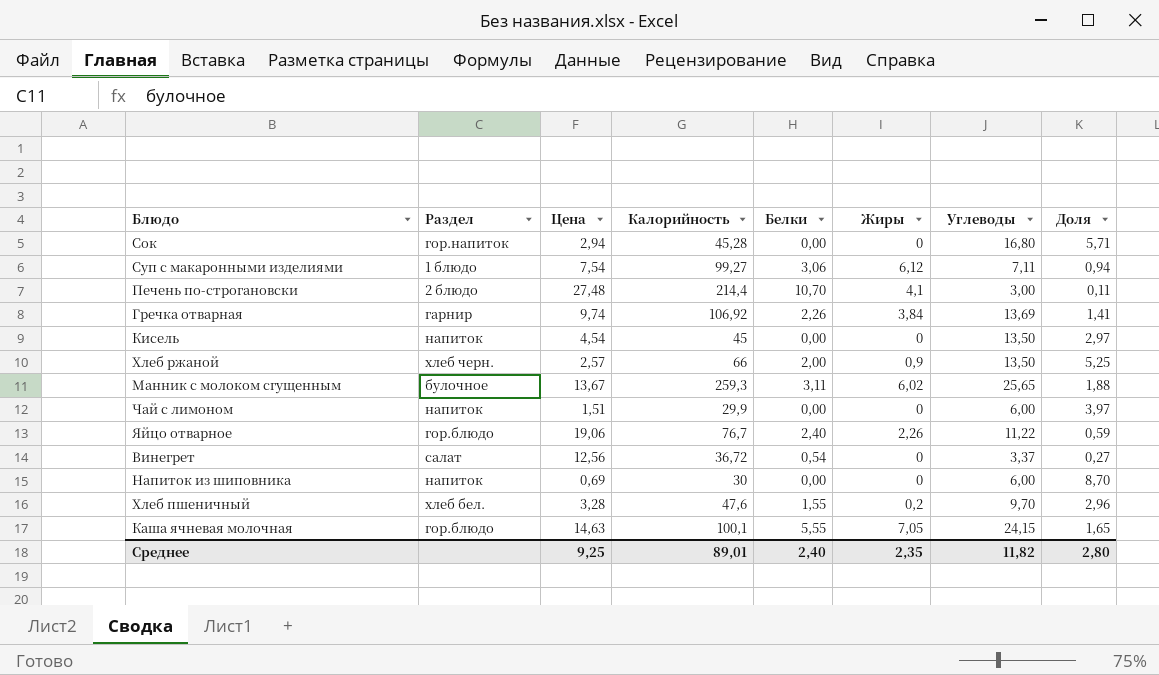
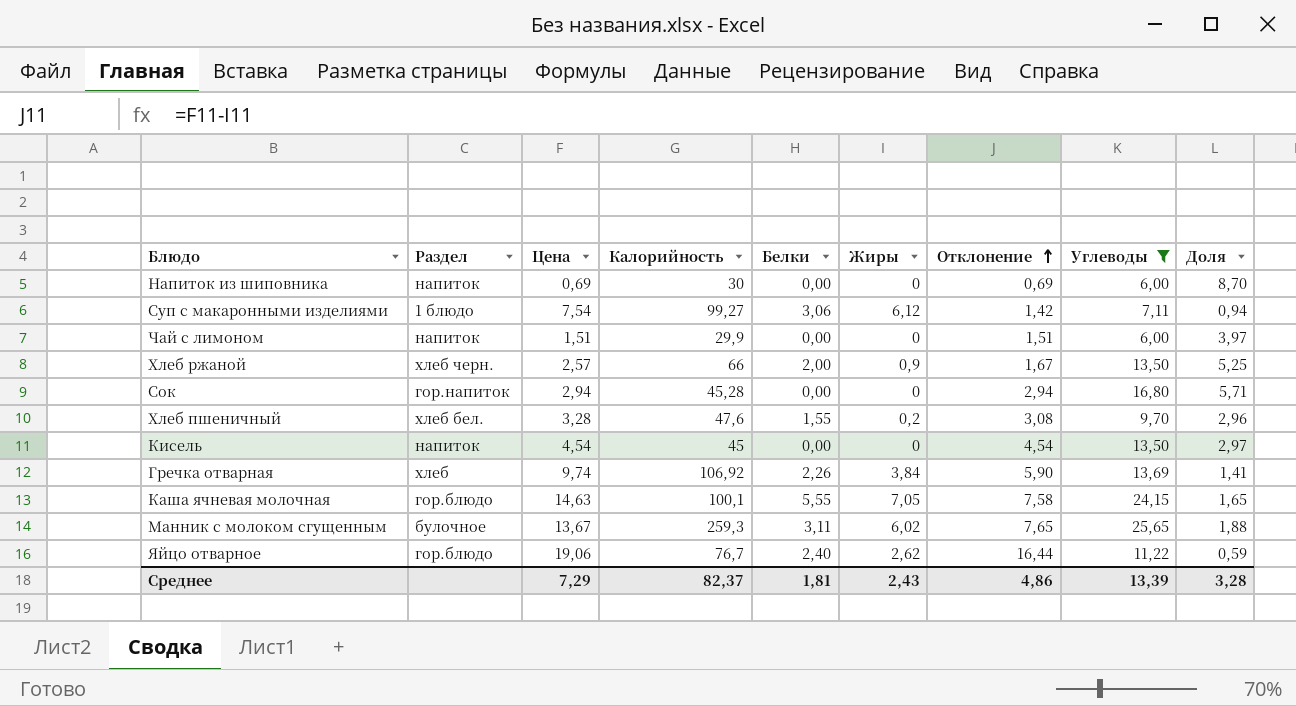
filter: none -> Углеводы >= 6,00
row order: none -> Отклонение ascending
column Отклонение | formula: none -> [Цена] - [Жиры]
Гречка отварная | Раздел: гарнир -> хлеб
Яйцо отварное | Жиры: 2,26 -> 2,62
Среднее | Цена: 9,25 -> 7,29
Среднее | Калорийность: 89,01 -> 82,37
Среднее | Белки: 2,40 -> 1,81
Среднее | Жиры: 2,35 -> 2,43
Среднее | Углеводы: 11,82 -> 13,39
Среднее | Доля: 2,80 -> 3,28

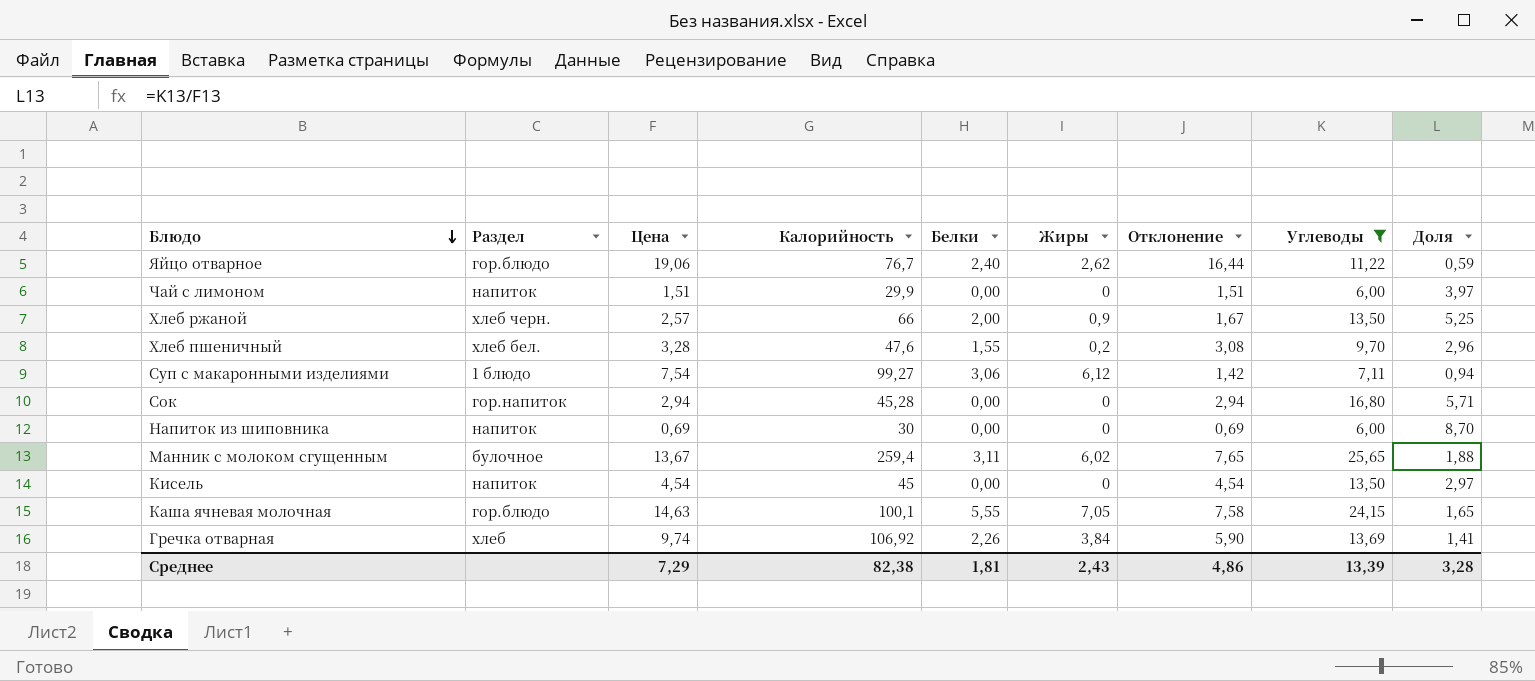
row order: Отклонение ascending -> Блюдо descending
Манник с молоком сгущенным | Калорийность: 259,3 -> 259,4
Среднее | Калорийность: 82,37 -> 82,38

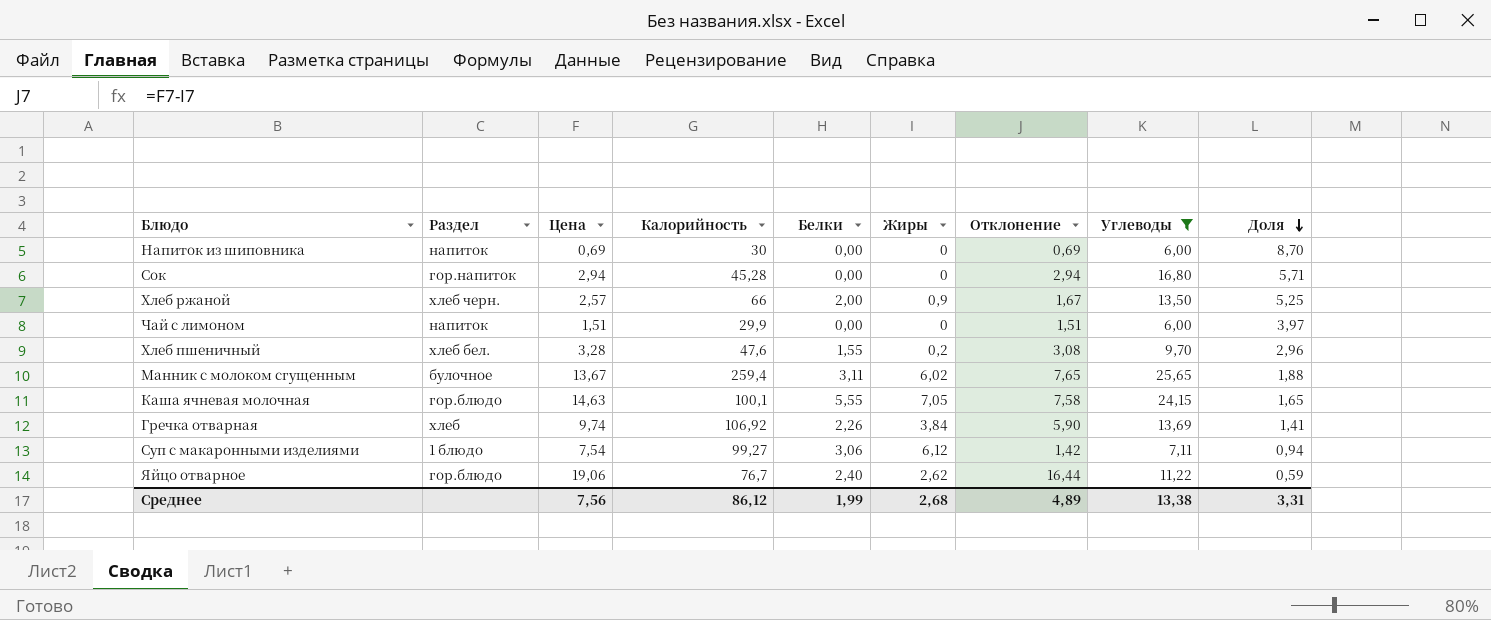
row order: Блюдо descending -> Доля descending
row Кисель: напиток | 4,54 | 45 | 0,00 | 0 | 4,54 | 13,50 | 2,97 -> none
Среднее | Цена: 7,29 -> 7,56
Среднее | Калорийность: 82,38 -> 86,12
Среднее | Белки: 1,81 -> 1,99
Среднее | Жиры: 2,43 -> 2,68
Среднее | Отклонение: 4,86 -> 4,89
Среднее | Углеводы: 13,39 -> 13,38
Среднее | Доля: 3,28 -> 3,31

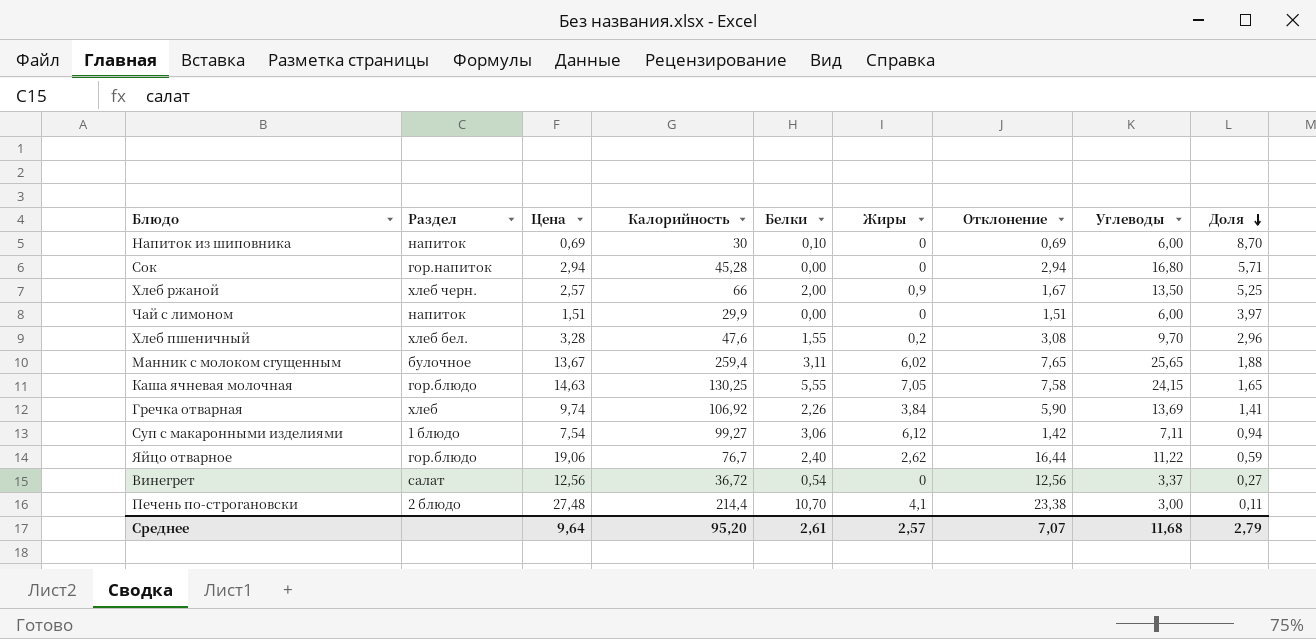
filter: Углеводы >= 6,00 -> none
Напиток из шиповника | Белки: 0,00 -> 0,10
Каша ячневая молочная | Калорийность: 100,1 -> 130,25
Среднее | Цена: 7,56 -> 9,64
Среднее | Калорийность: 86,12 -> 95,20
Среднее | Белки: 1,99 -> 2,61
Среднее | Жиры: 2,68 -> 2,57
Среднее | Отклонение: 4,89 -> 7,07
Среднее | Углеводы: 13,38 -> 11,68
Среднее | Доля: 3,31 -> 2,79

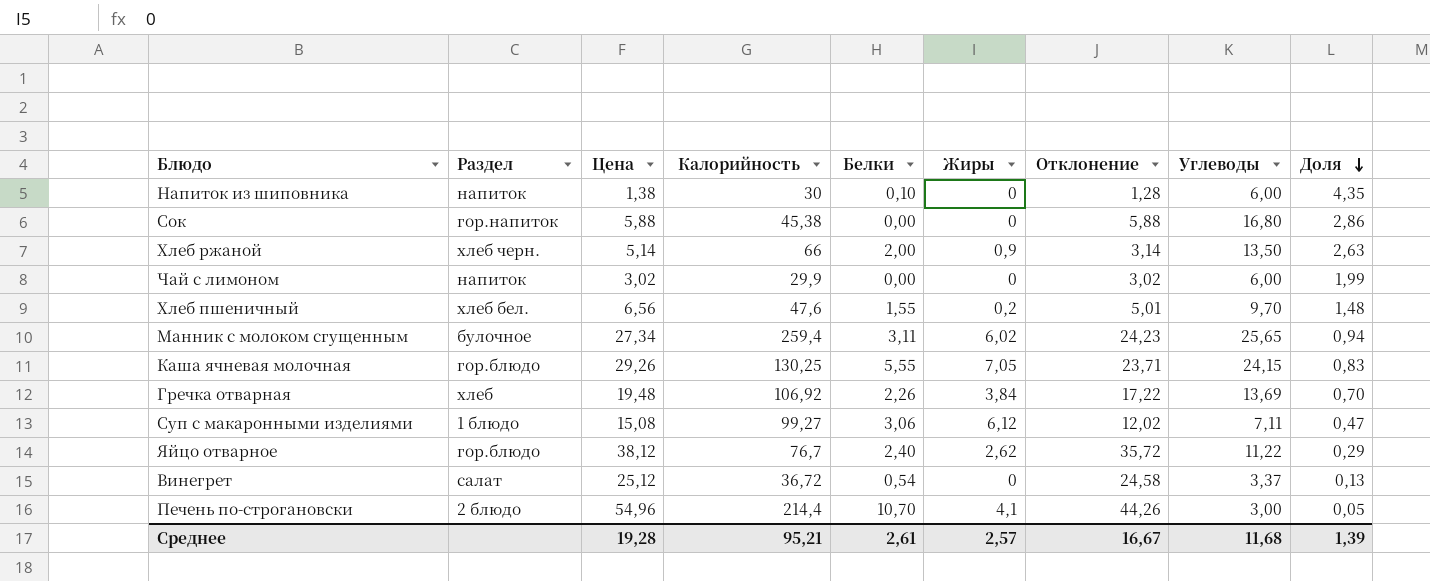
column Отклонение | formula: [Цена] - [Жиры] -> [Цена] - [Белки]
Напиток из шиповника | Цена: 0,69 -> 1,38
Напиток из шиповника | Доля: 8,70 -> 4,35
Сок | Цена: 2,94 -> 5,88
Сок | Калорийность: 45,28 -> 45,38
Сок | Доля: 5,71 -> 2,86
Хлеб ржаной | Цена: 2,57 -> 5,14
Хлеб ржаной | Доля: 5,25 -> 2,63
Чай с лимоном | Цена: 1,51 -> 3,02
Чай с лимоном | Доля: 3,97 -> 1,99
Хлеб пшеничный | Цена: 3,28 -> 6,56
Хлеб пшеничный | Доля: 2,96 -> 1,48
Манник с молоком сгущенным | Цена: 13,67 -> 27,34
Манник с молоком сгущенным | Доля: 1,88 -> 0,94
Каша ячневая молочная | Цена: 14,63 -> 29,26
Каша ячневая молочная | Доля: 1,65 -> 0,83
Гречка отварная | Цена: 9,74 -> 19,48
Гречка отварная | Доля: 1,41 -> 0,70
Суп с макаронными изделиями | Цена: 7,54 -> 15,08
Суп с макаронными изделиями | Доля: 0,94 -> 0,47
Яйцо отварное | Цена: 19,06 -> 38,12
Яйцо отварное | Доля: 0,59 -> 0,29
Винегрет | Цена: 12,56 -> 25,12
Винегрет | Доля: 0,27 -> 0,13
Печень по-строгановски | Цена: 27,48 -> 54,96
Печень по-строгановски | Доля: 0,11 -> 0,05
Среднее | Цена: 9,64 -> 19,28
Среднее | Калорийность: 95,20 -> 95,21
Среднее | Отклонение: 7,07 -> 16,67
Среднее | Доля: 2,79 -> 1,39

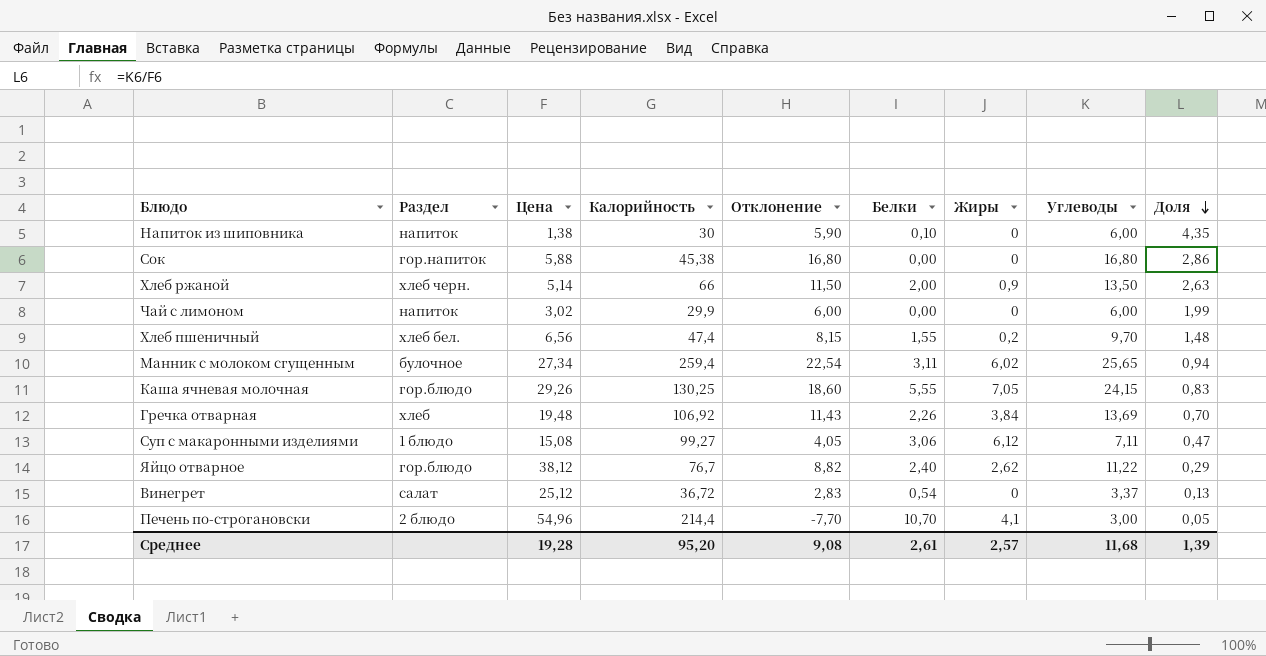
column Отклонение | formula: [Цена] - [Белки] -> [Углеводы] - [Белки]
column Отклонение | position: 7 -> 5
Хлеб пшеничный | Калорийность: 47,6 -> 47,4
Среднее | Калорийность: 95,21 -> 95,20
Среднее | Отклонение: 16,67 -> 9,08

